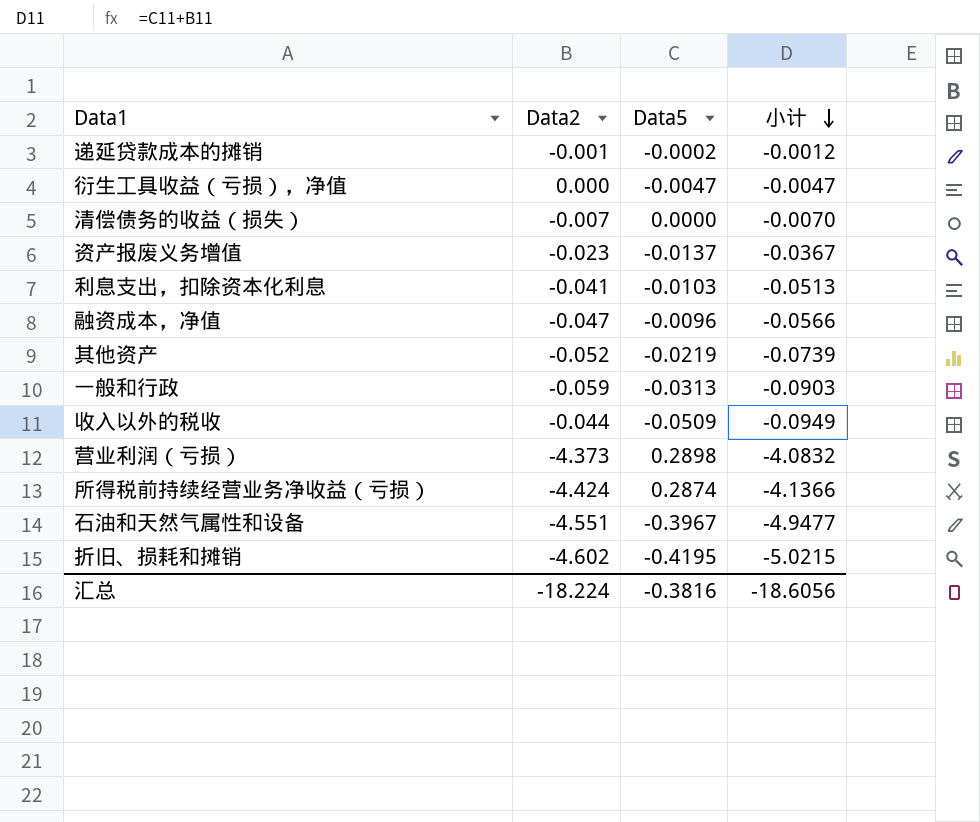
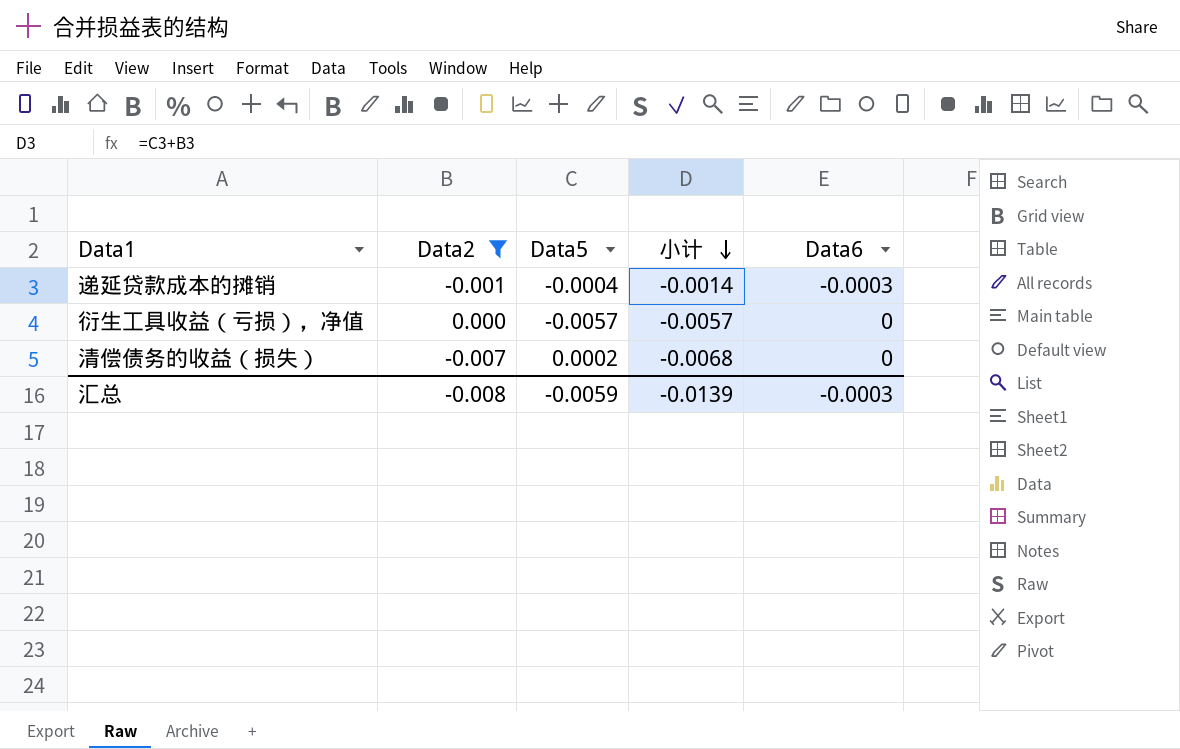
filter: none -> Data2 >= -0.007
column Data6 | position: none -> 5
递延贷款成本的摊销 | Data5: -0.0002 -> -0.0004
递延贷款成本的摊销 | 小计: -0.0012 -> -0.0014
衍生工具收益（亏损），净值 | Data5: -0.0047 -> -0.0057
衍生工具收益（亏损），净值 | 小计: -0.0047 -> -0.0057
清偿债务的收益（损失） | Data5: 0.0000 -> 0.0002
清偿债务的收益（损失） | 小计: -0.0070 -> -0.0068
汇总 | Data2: -18.224 -> -0.008
汇总 | Data5: -0.3816 -> -0.0059
汇总 | 小计: -18.6056 -> -0.0139

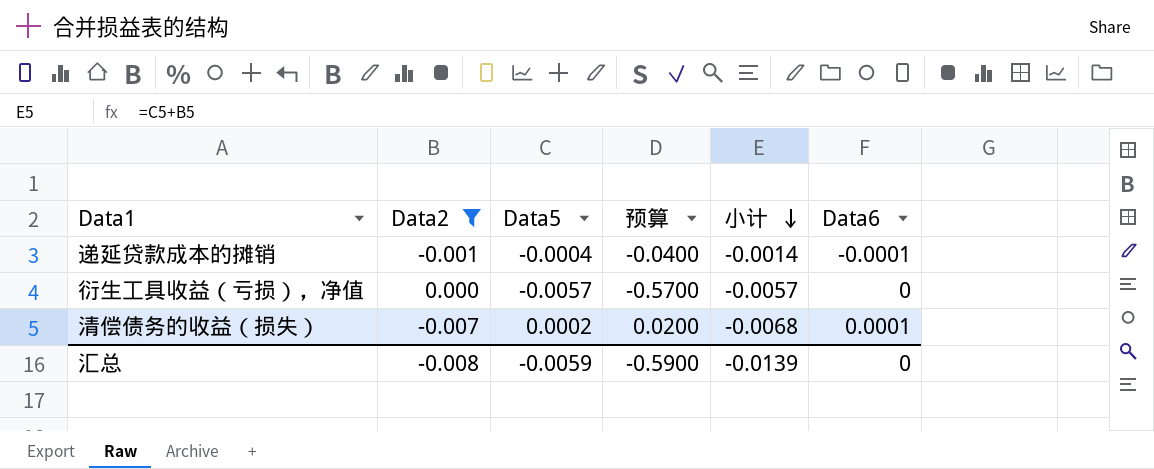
column 预算 | formula: none -> [Data5] * 100
递延贷款成本的摊销 | Data6: -0.0003 -> -0.0001
清偿债务的收益（损失） | Data6: 0 -> 0.0001
汇总 | Data6: -0.0003 -> 0

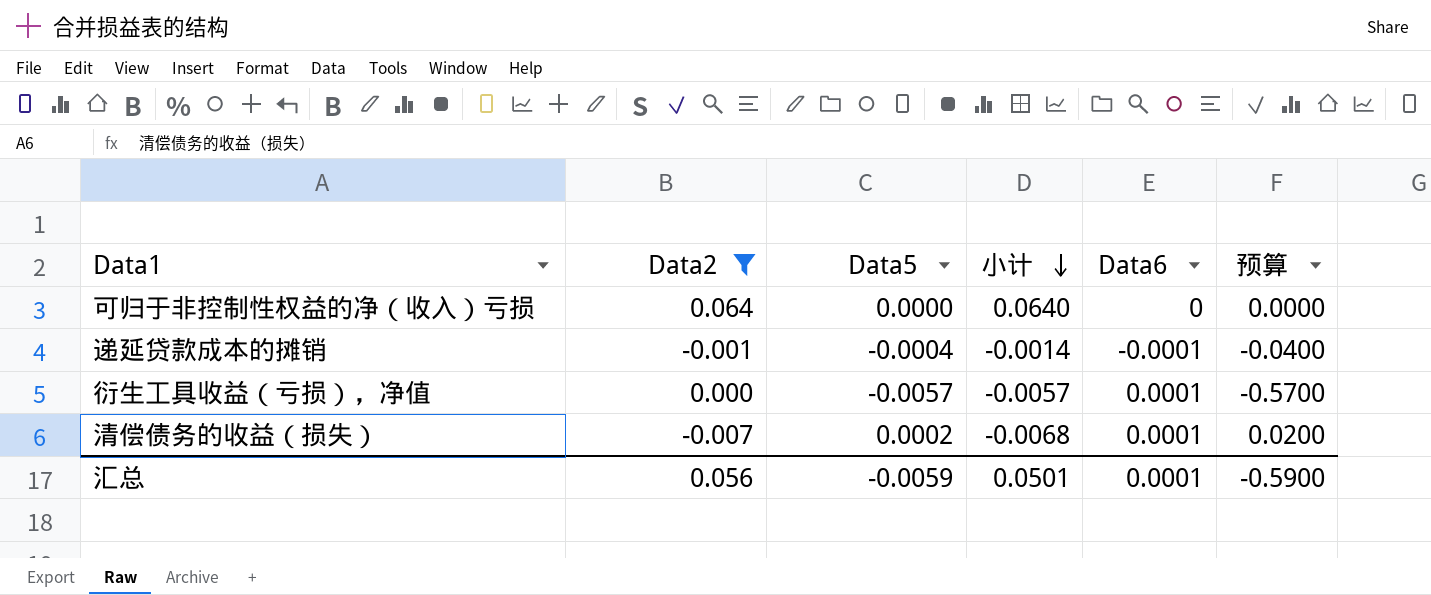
column 预算 | position: 4 -> 6
row 可归于非控制性权益的净（收入）亏损: none -> 0.064 | 0.0000 | 0.0640 | 0 | 0.0000
衍生工具收益（亏损），净值 | Data6: 0 -> 0.0001
汇总 | Data2: -0.008 -> 0.056
汇总 | 小计: -0.0139 -> 0.0501
汇总 | Data6: 0 -> 0.0001

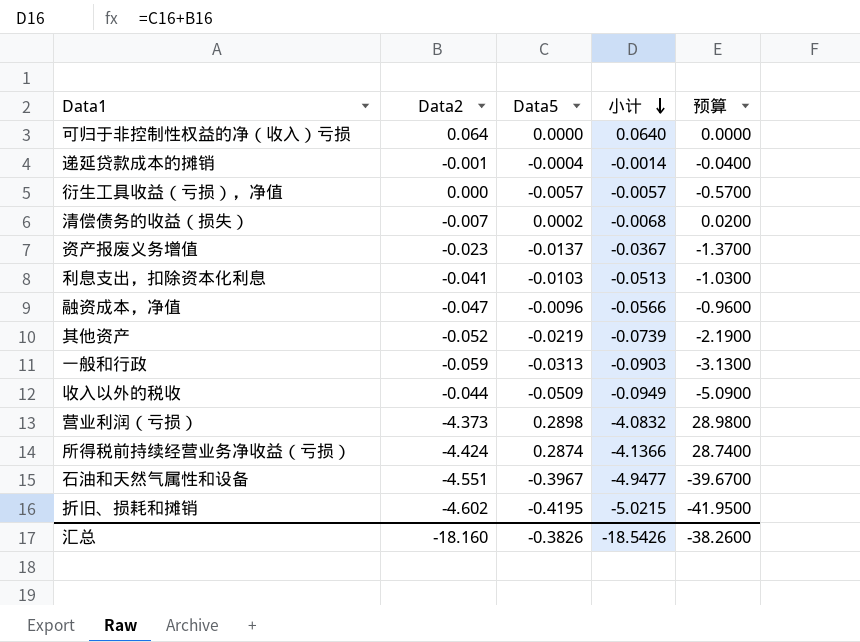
filter: Data2 >= -0.007 -> none
column Data6 | position: 5 -> none
汇总 | Data2: 0.056 -> -18.160
汇总 | Data5: -0.0059 -> -0.3826
汇总 | 小计: 0.0501 -> -18.5426
汇总 | 预算: -0.5900 -> -38.2600

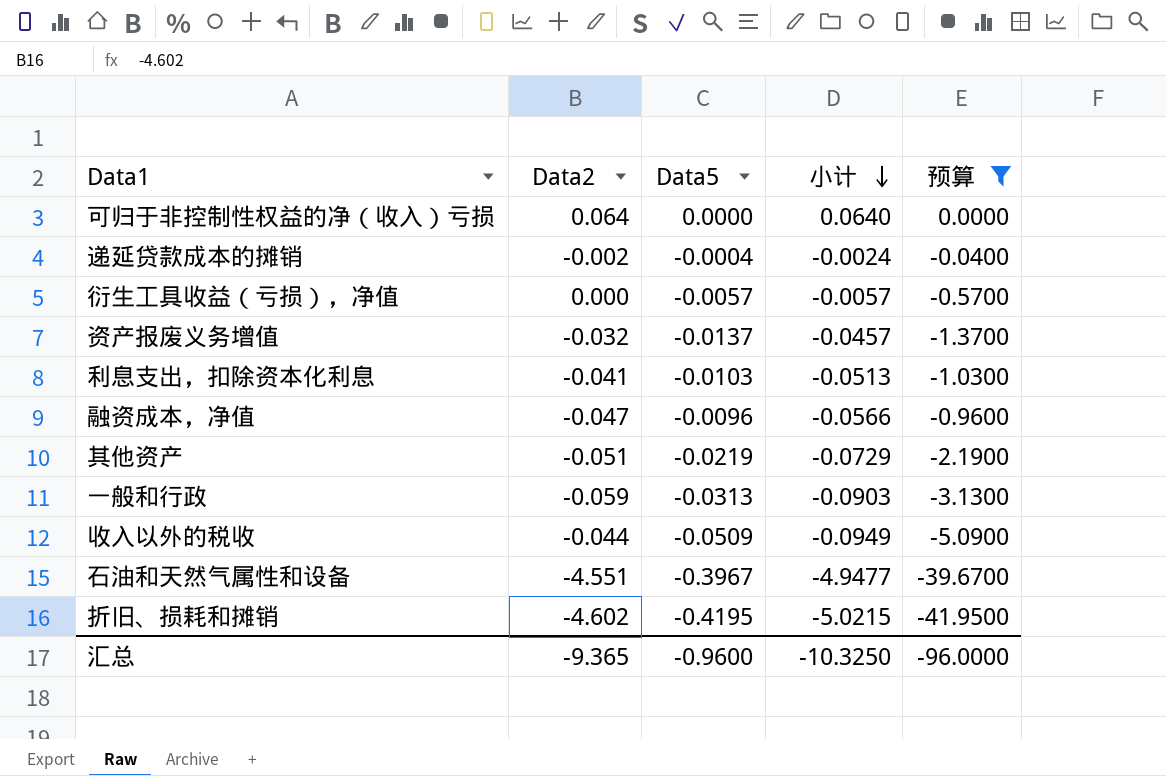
filter: none -> 预算 <= 0.0000
递延贷款成本的摊销 | Data2: -0.001 -> -0.002
递延贷款成本的摊销 | 小计: -0.0014 -> -0.0024
资产报废义务增值 | Data2: -0.023 -> -0.032
资产报废义务增值 | 小计: -0.0367 -> -0.0457
其他资产 | Data2: -0.052 -> -0.051
其他资产 | 小计: -0.0739 -> -0.0729
汇总 | Data2: -18.160 -> -9.365
汇总 | Data5: -0.3826 -> -0.9600
汇总 | 小计: -18.5426 -> -10.3250
汇总 | 预算: -38.2600 -> -96.0000

